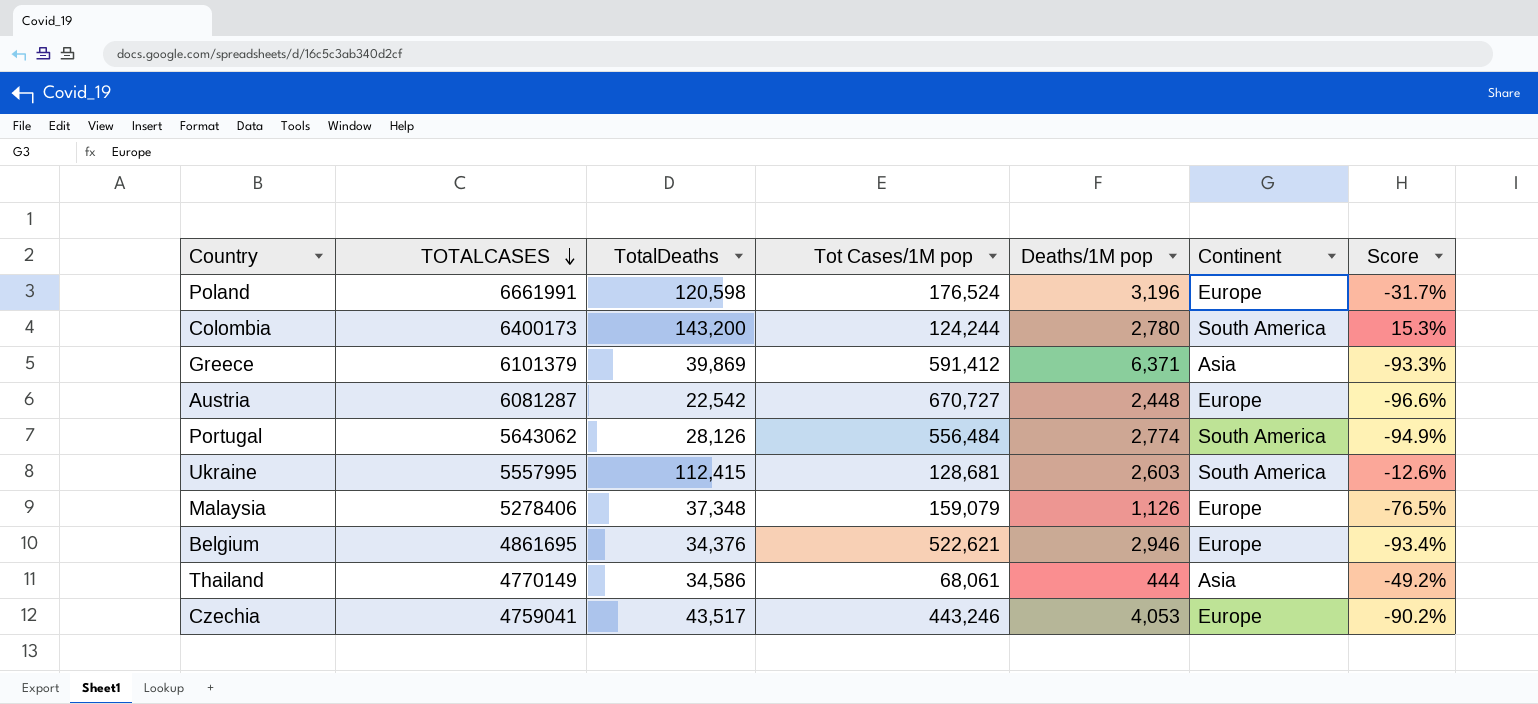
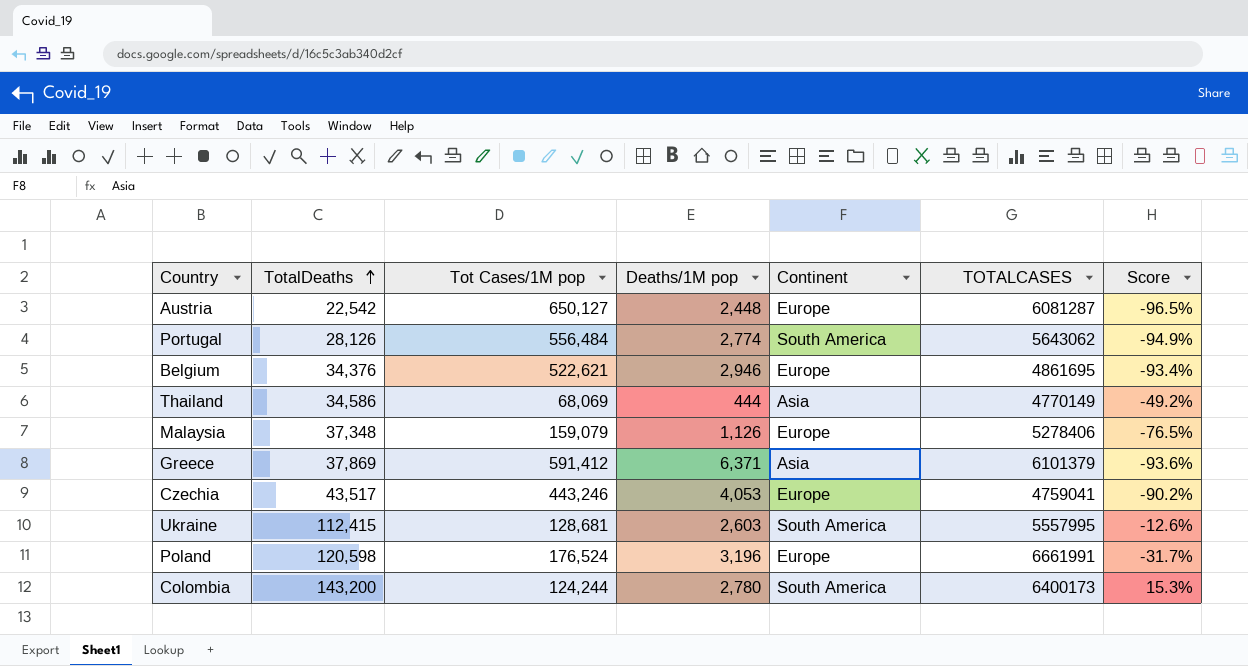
row order: TOTALCASES descending -> TotalDeaths ascending
column TOTALCASES | position: 2 -> 6
Austria | Tot Cases/1M pop: 670,727 -> 650,127
Austria | Score: -96.6% -> -96.5%
Thailand | Tot Cases/1M pop: 68,061 -> 68,069
Greece | TotalDeaths: 39,869 -> 37,869
Greece | Score: -93.3% -> -93.6%

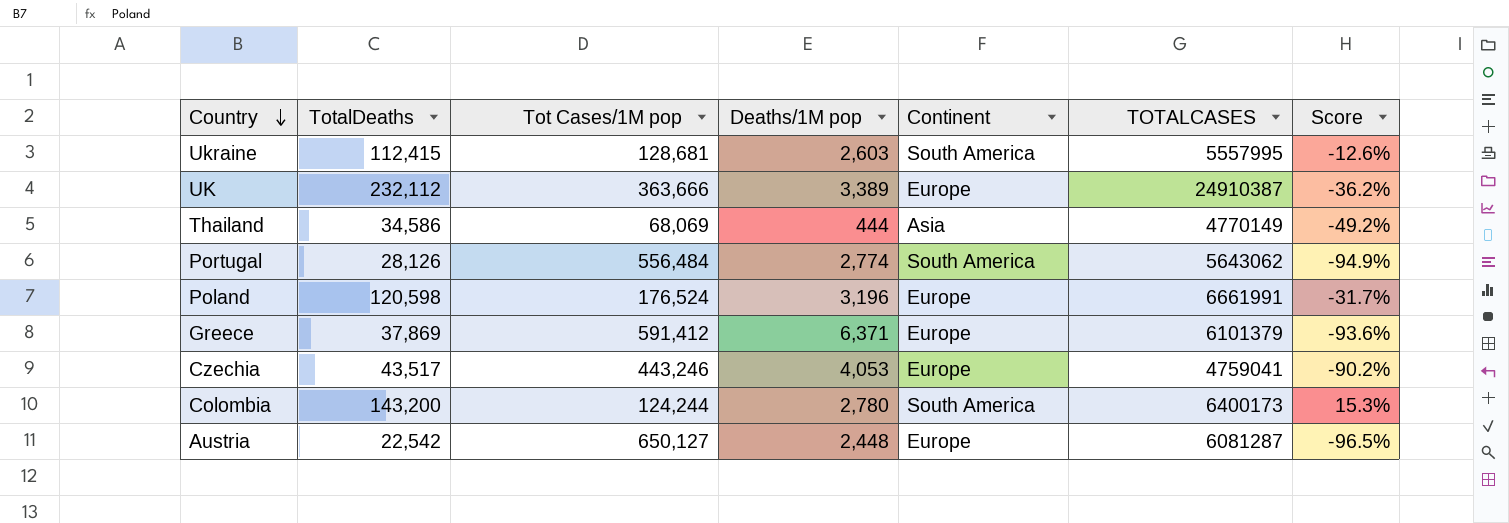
row order: TotalDeaths ascending -> Country descending
row Belgium: 34,376 | 522,621 | 2,946 | Europe | 4861695 | -93.4% -> none
row Malaysia: 37,348 | 159,079 | 1,126 | Europe | 5278406 | -76.5% -> none
row UK: none -> 232,112 | 363,666 | 3,389 | Europe | 24910387 | -36.2%
Greece | Continent: Asia -> Europe

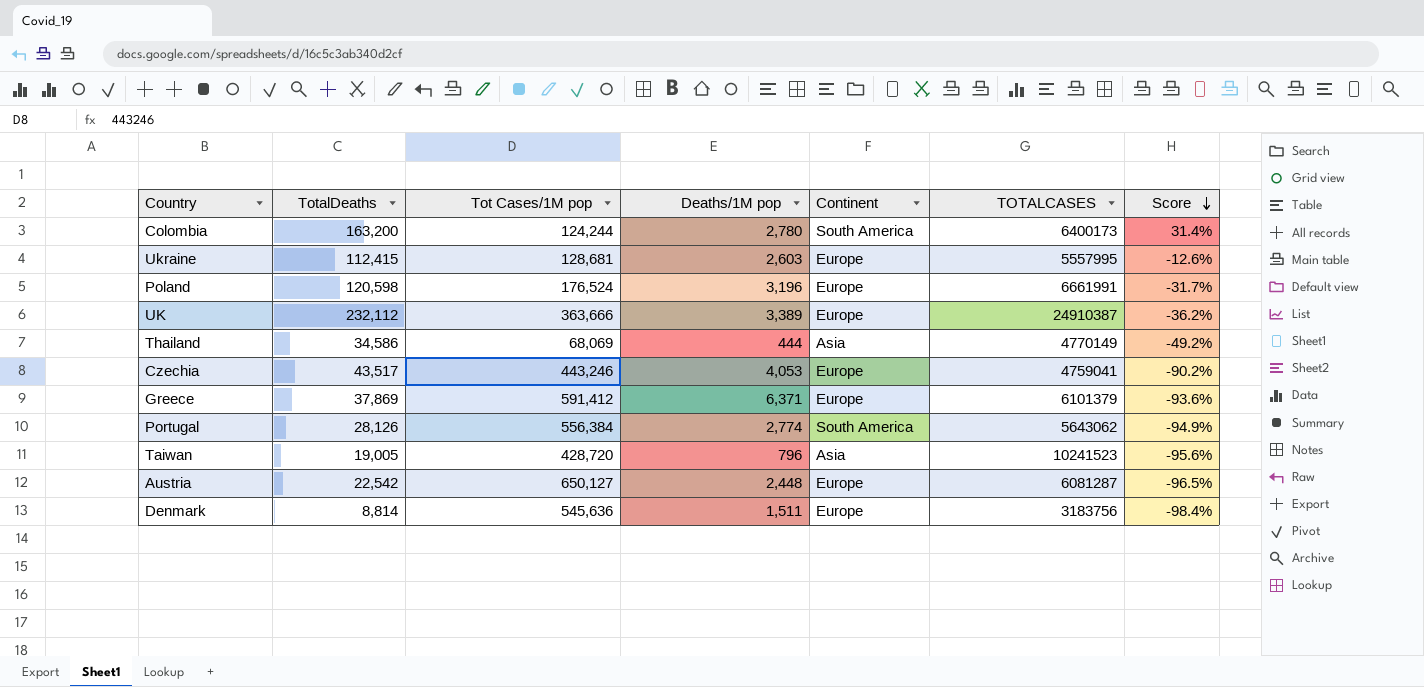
row order: Country descending -> Score descending
Colombia | TotalDeaths: 143,200 -> 163,200
Colombia | Score: 15.3% -> 31.4%
Ukraine | Continent: South America -> Europe
Portugal | Tot Cases/1M pop: 556,484 -> 556,384
row Taiwan: none -> 19,005 | 428,720 | 796 | Asia | 10241523 | -95.6%
row Denmark: none -> 8,814 | 545,636 | 1,511 | Europe | 3183756 | -98.4%

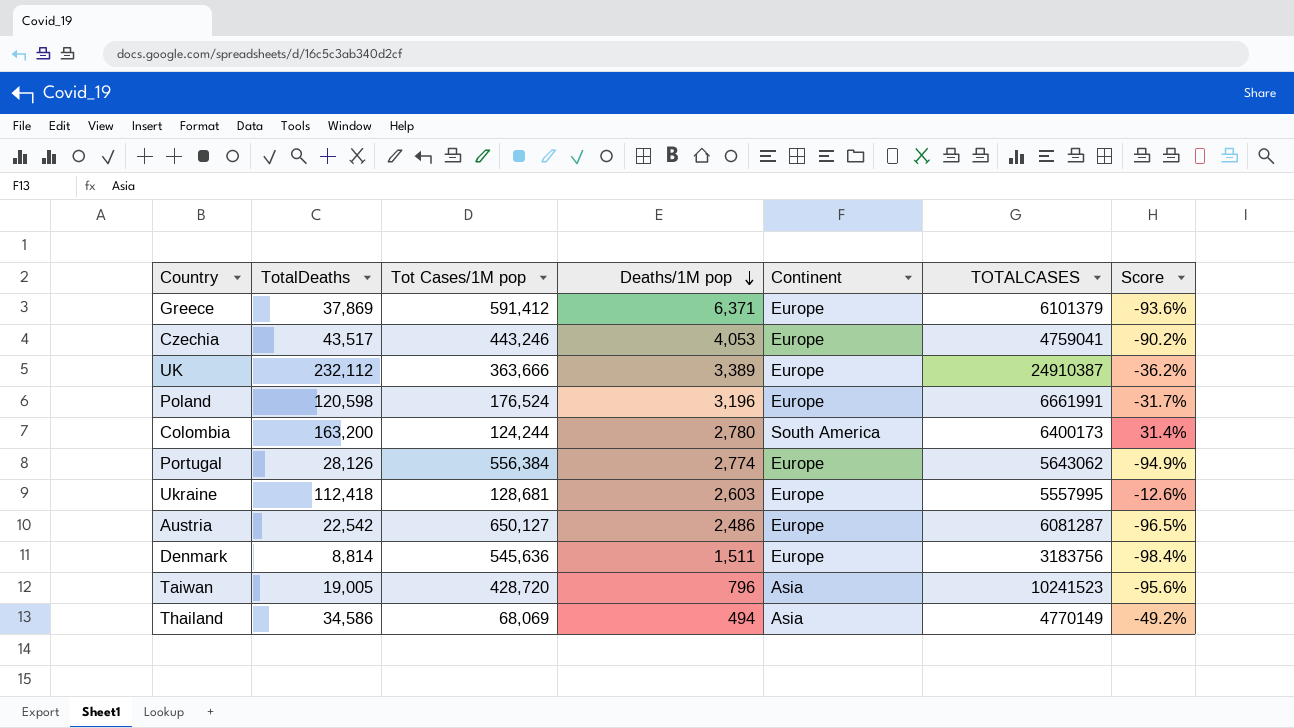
row order: Score descending -> Deaths/1M pop descending
Portugal | Continent: South America -> Europe
Ukraine | TotalDeaths: 112,415 -> 112,418
Austria | Deaths/1M pop: 2,448 -> 2,486
Thailand | Deaths/1M pop: 444 -> 494

